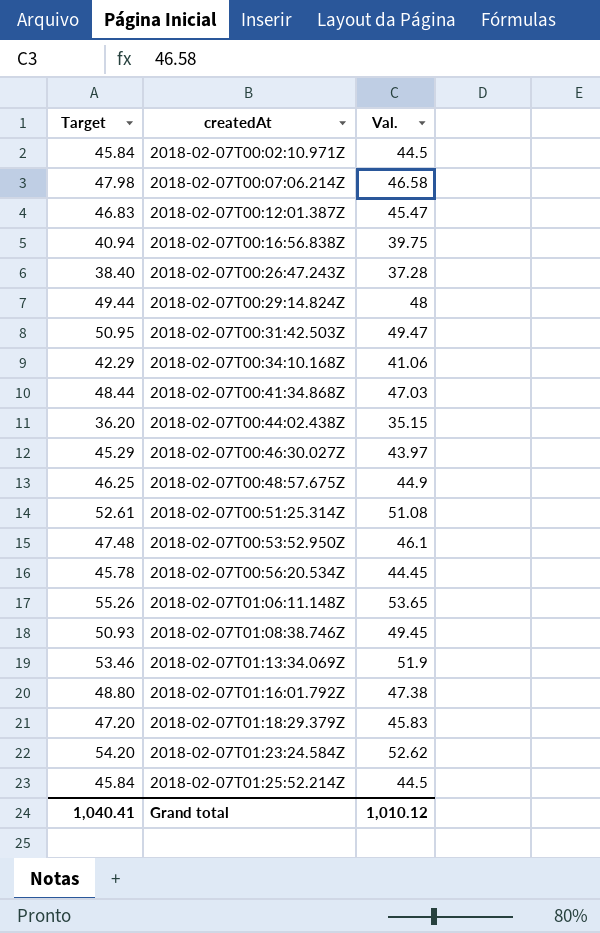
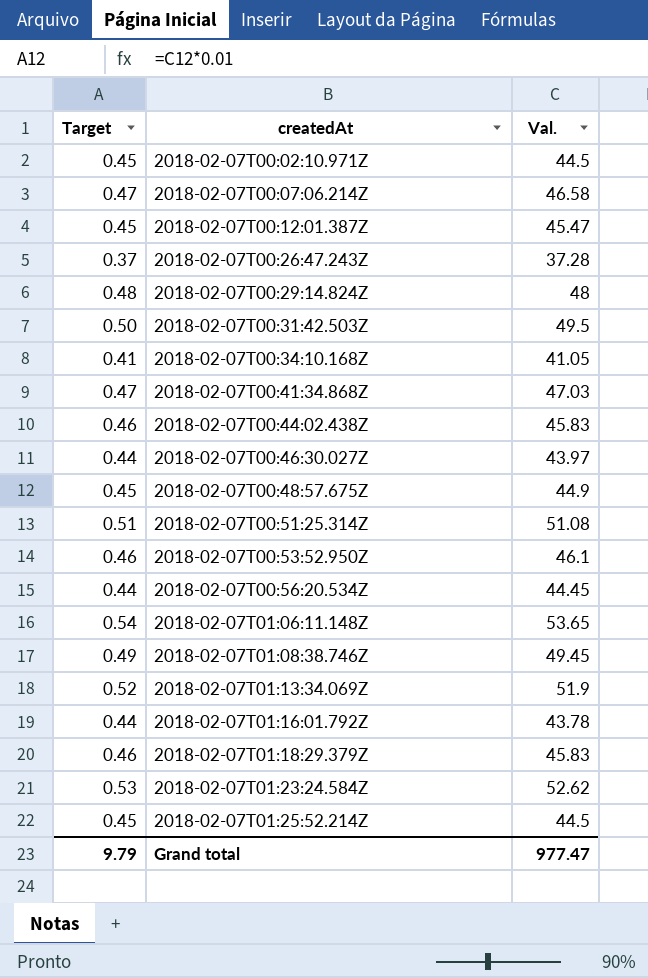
column Target | formula: [Val.] * 1.03 -> [Val.] * 0.01
row 2018-02-07T00:16:56.838Z: 40.94 | 39.75 -> none
2018-02-07T00:31:42.503Z | Val.: 49.47 -> 49.5
2018-02-07T00:34:10.168Z | Val.: 41.06 -> 41.05
2018-02-07T00:44:02.438Z | Val.: 35.15 -> 45.83
2018-02-07T01:16:01.792Z | Val.: 47.38 -> 43.78
Grand total | Target: 1,040.41 -> 9.79
Grand total | Val.: 1,010.12 -> 977.47

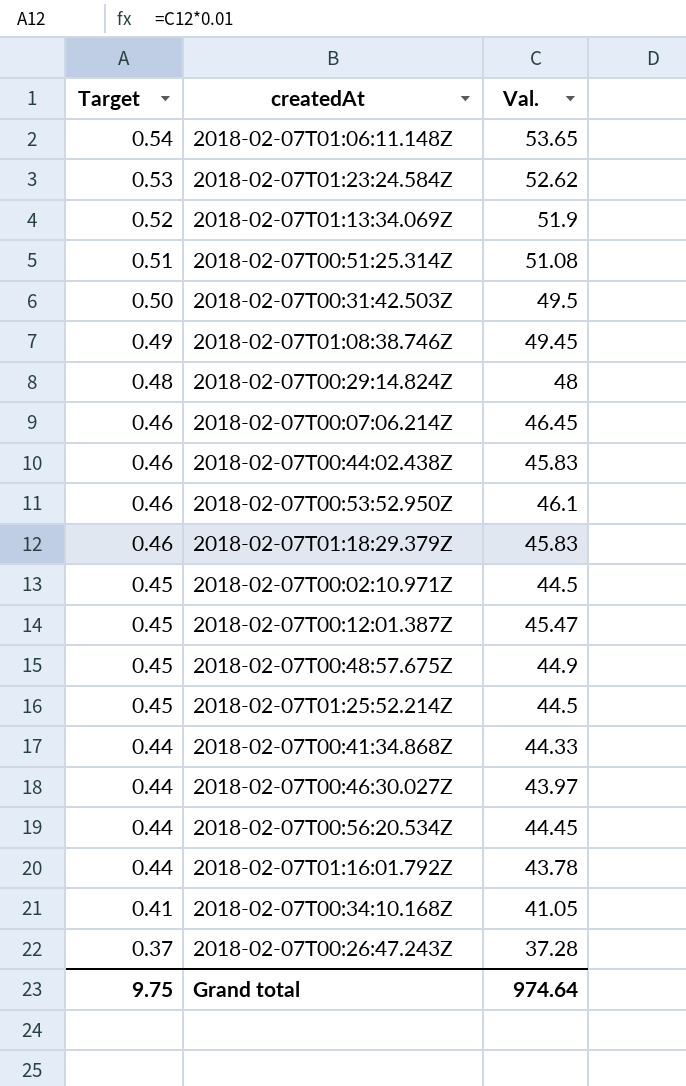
row order: createdAt ascending -> Target descending
2018-02-07T00:07:06.214Z | Target: 0.47 -> 0.46
2018-02-07T00:07:06.214Z | Val.: 46.58 -> 46.45
2018-02-07T00:41:34.868Z | Target: 0.47 -> 0.44
2018-02-07T00:41:34.868Z | Val.: 47.03 -> 44.33
Grand total | Target: 9.79 -> 9.75
Grand total | Val.: 977.47 -> 974.64

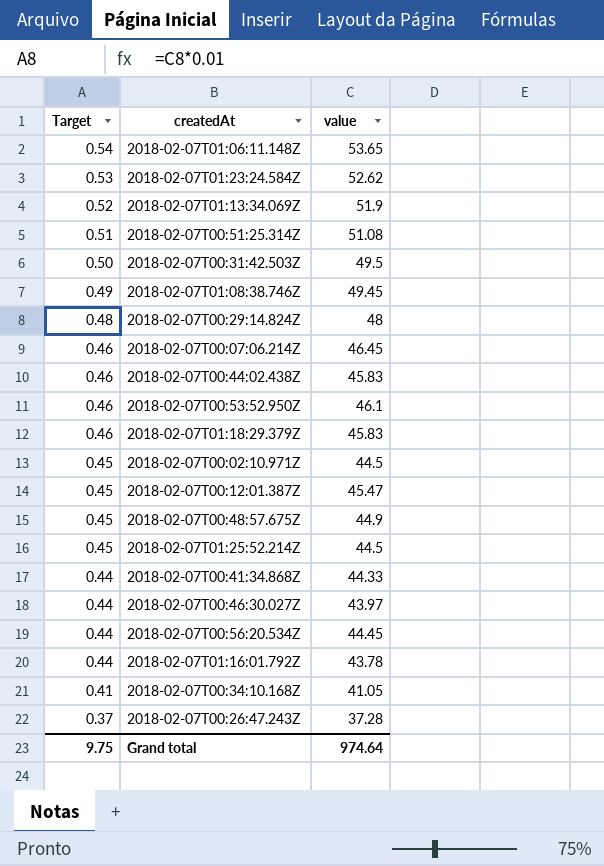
column name: Val. -> value

